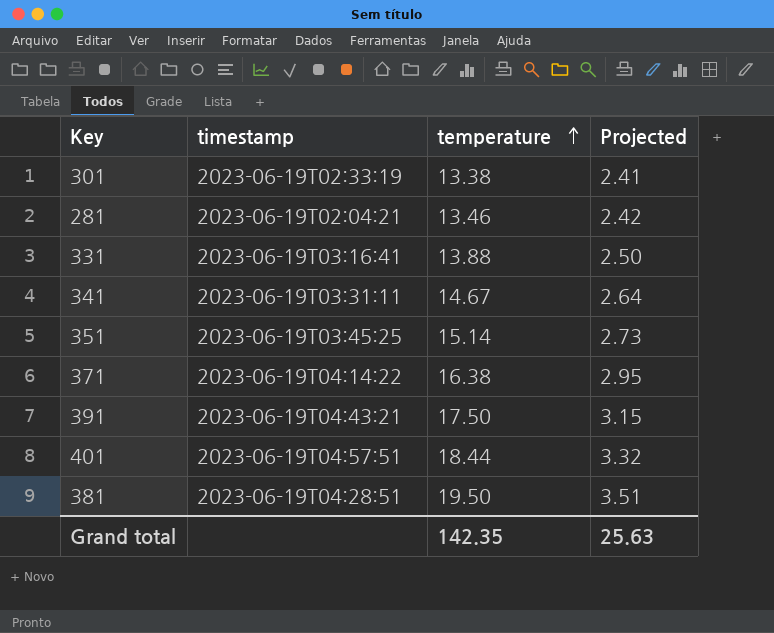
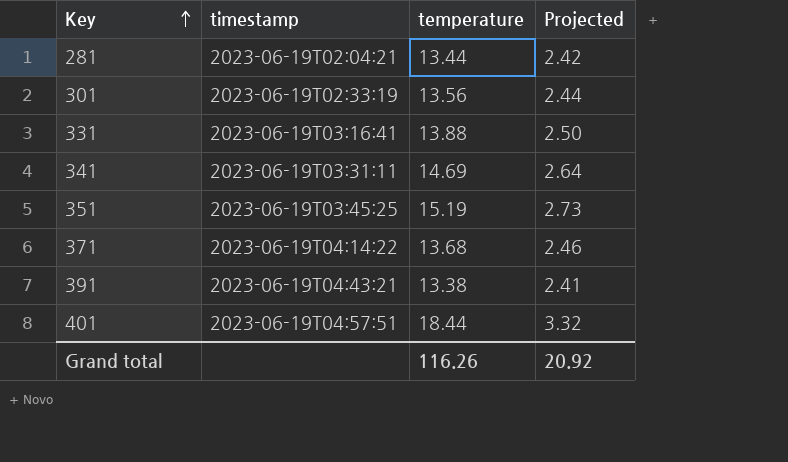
row order: temperature ascending -> Key ascending
row 381: 2023-06-19T04:28:51 | 19.50 | 3.51 -> none
281 | temperature: 13.46 -> 13.44
301 | temperature: 13.38 -> 13.56
301 | Projected: 2.41 -> 2.44
341 | temperature: 14.67 -> 14.69
351 | temperature: 15.14 -> 15.19
371 | temperature: 16.38 -> 13.68
371 | Projected: 2.95 -> 2.46
391 | temperature: 17.50 -> 13.38
391 | Projected: 3.15 -> 2.41
Grand total | temperature: 142.35 -> 116.26
Grand total | Projected: 25.63 -> 20.92

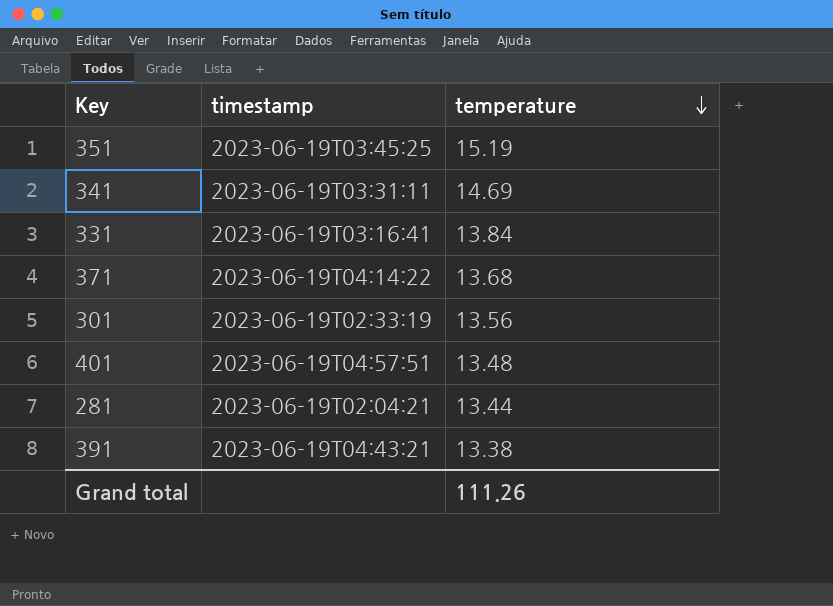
row order: Key ascending -> temperature descending
column Projected | formula: [temperature] * 0.18 -> none
331 | temperature: 13.88 -> 13.84
401 | temperature: 18.44 -> 13.48
Grand total | temperature: 116.26 -> 111.26

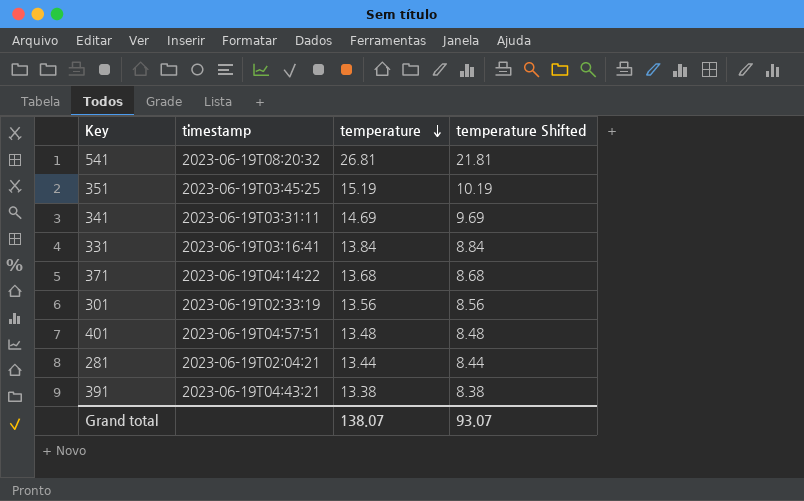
column temperature Shifted | formula: none -> [temperature] - 5
row 541: none -> 2023-06-19T08:20:32 | 26.81 | 21.81
Grand total | temperature: 111.26 -> 138.07

